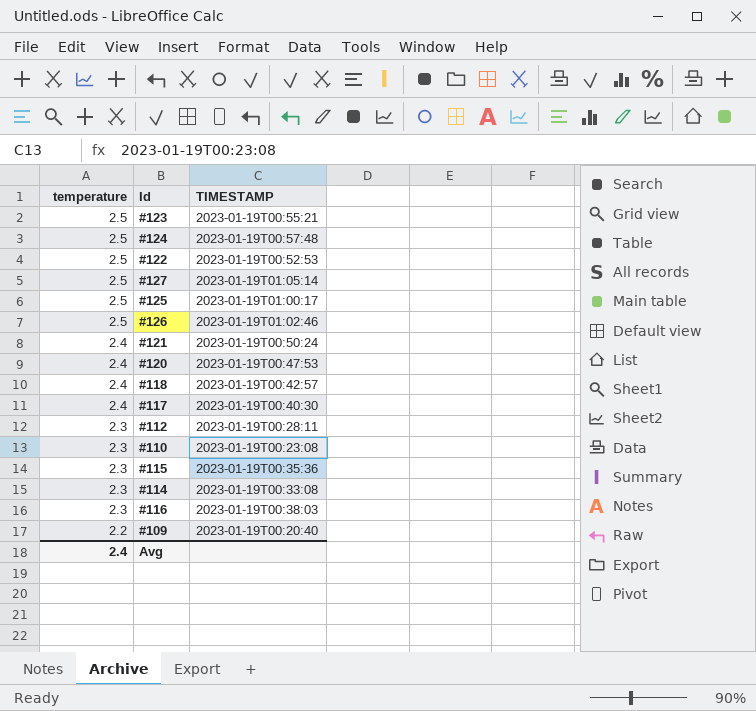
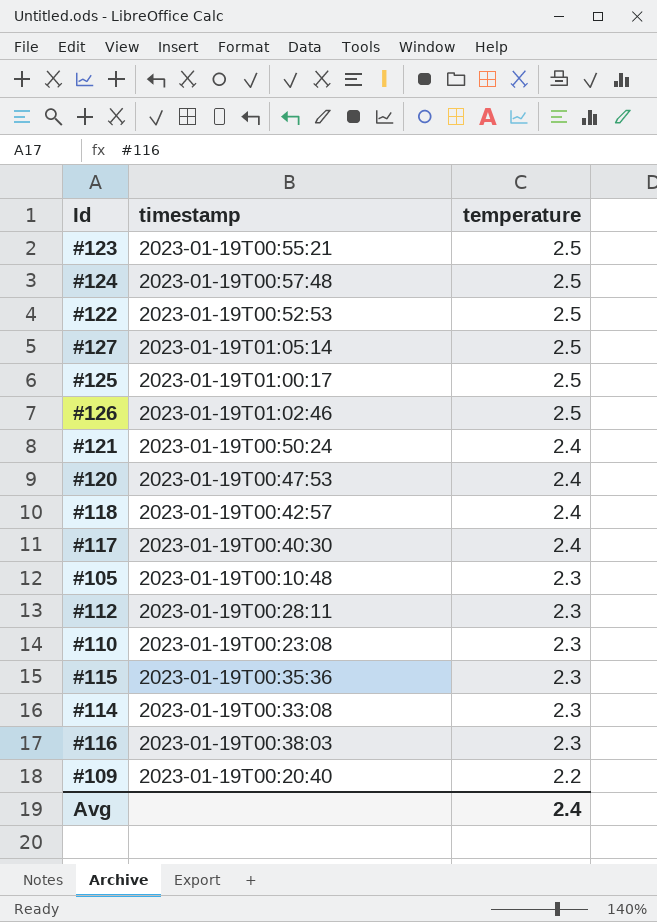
column name: TIMESTAMP -> timestamp
column temperature | position: 1 -> 3
row #105: none -> 2023-01-19T00:10:48 | 2.3

